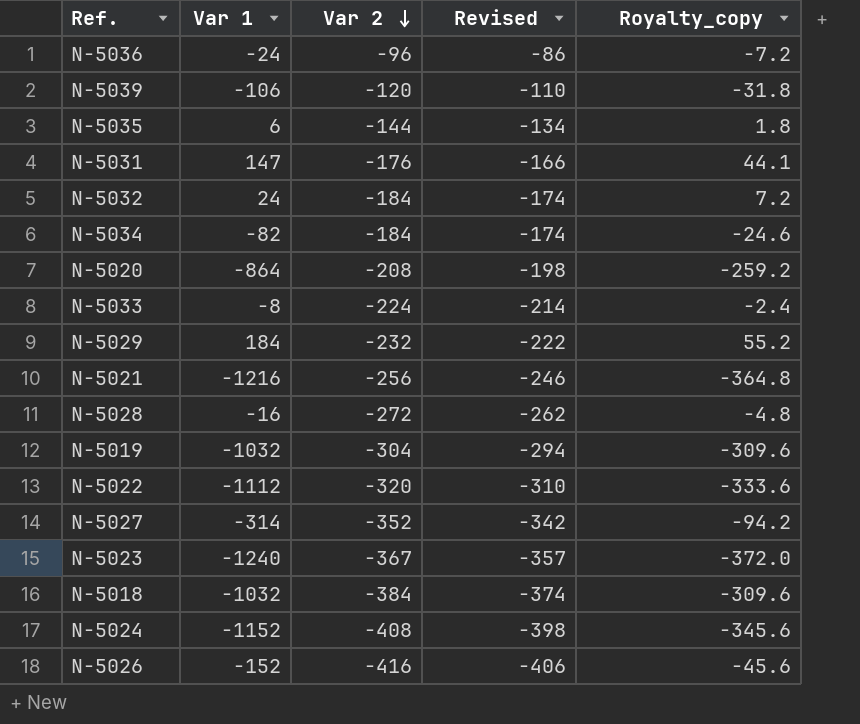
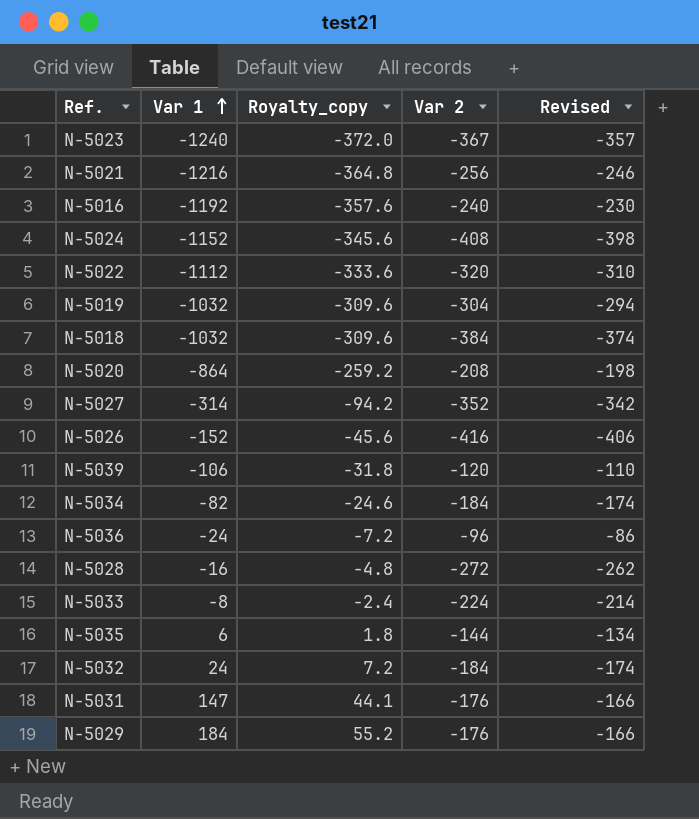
row order: Var 2 descending -> Var 1 ascending
column Royalty_copy | position: 5 -> 3
row N-5016: none -> -1192 | -357.6 | -240 | -230
N-5029 | Var 2: -232 -> -176
N-5029 | Revised: -222 -> -166

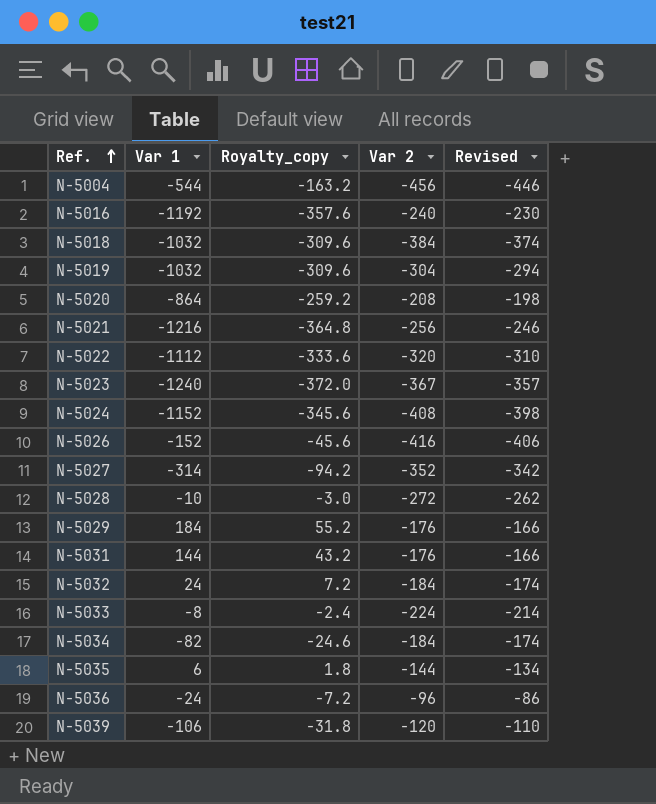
row order: Var 1 ascending -> Ref. ascending
row N-5004: none -> -544 | -163.2 | -456 | -446
N-5028 | Var 1: -16 -> -10
N-5028 | Royalty_copy: -4.8 -> -3.0
N-5031 | Var 1: 147 -> 144
N-5031 | Royalty_copy: 44.1 -> 43.2

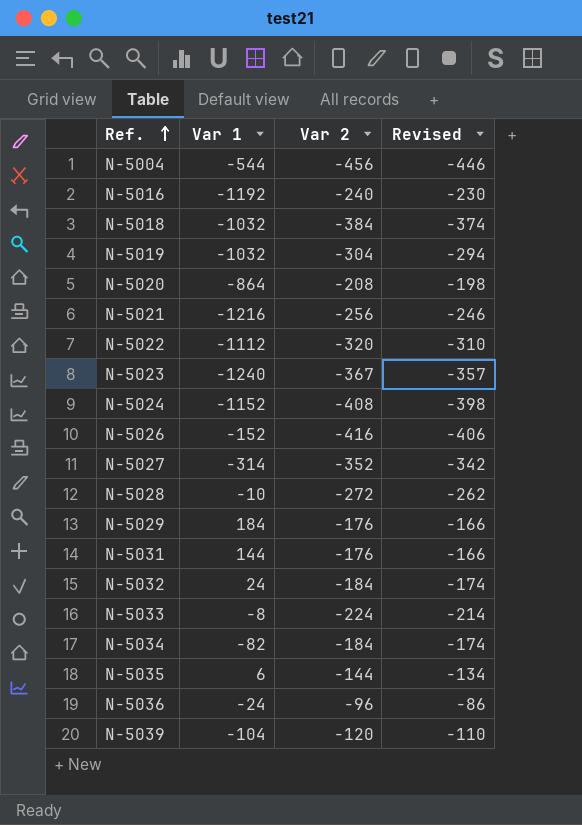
column Royalty_copy | formula: [Var 1] * 0.3 -> none
N-5039 | Var 1: -106 -> -104

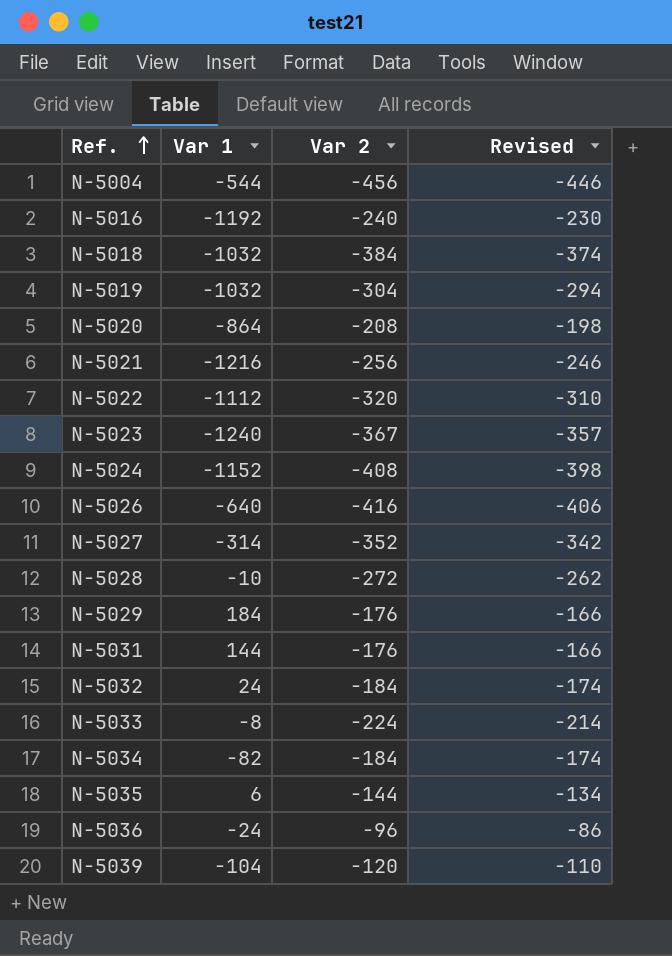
N-5026 | Var 1: -152 -> -640

